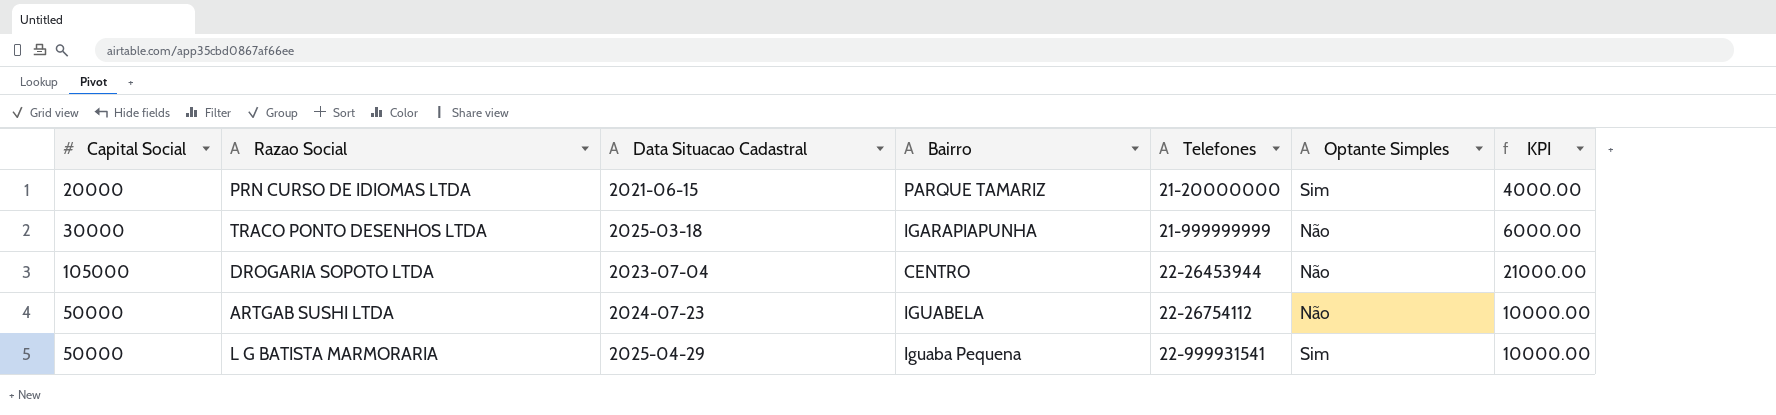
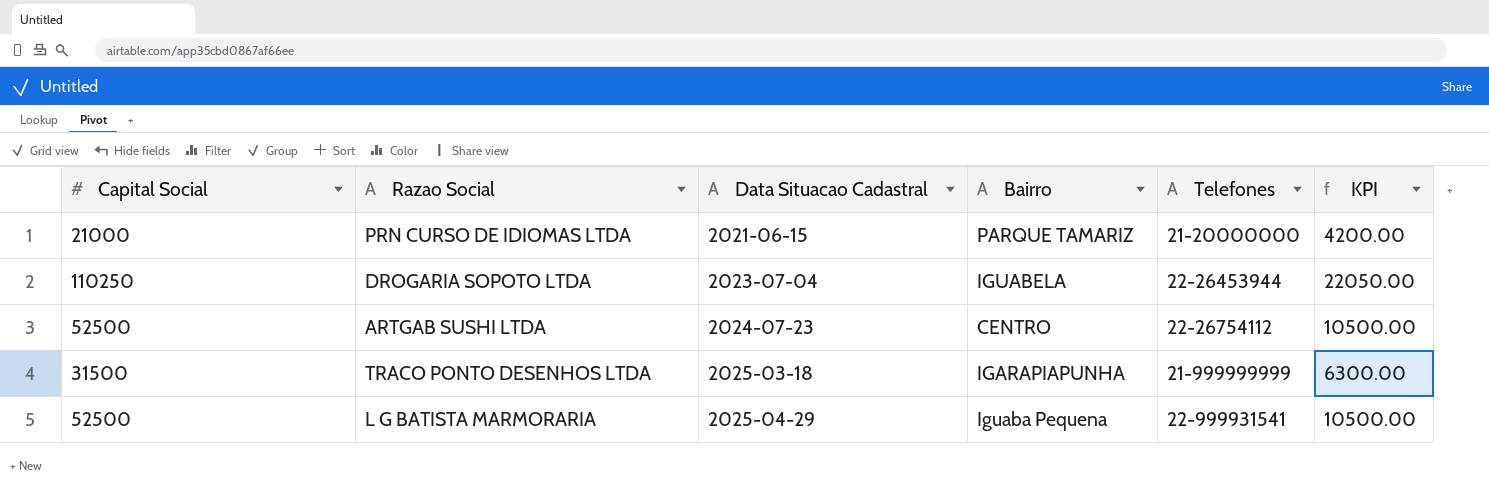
row order: Telefones ascending -> Data Situacao Cadastral ascending
column Optante Simples | position: 6 -> none
PRN CURSO DE IDIOMAS LTDA | Capital Social: 20000 -> 21000
PRN CURSO DE IDIOMAS LTDA | KPI: 4000.00 -> 4200.00
DROGARIA SOPOTO LTDA | Capital Social: 105000 -> 110250
DROGARIA SOPOTO LTDA | Bairro: CENTRO -> IGUABELA
DROGARIA SOPOTO LTDA | KPI: 21000.00 -> 22050.00
ARTGAB SUSHI LTDA | Capital Social: 50000 -> 52500
ARTGAB SUSHI LTDA | Bairro: IGUABELA -> CENTRO
ARTGAB SUSHI LTDA | KPI: 10000.00 -> 10500.00
TRACO PONTO DESENHOS LTDA | Capital Social: 30000 -> 31500
TRACO PONTO DESENHOS LTDA | KPI: 6000.00 -> 6300.00
L G BATISTA MARMORARIA | Capital Social: 50000 -> 52500
L G BATISTA MARMORARIA | KPI: 10000.00 -> 10500.00

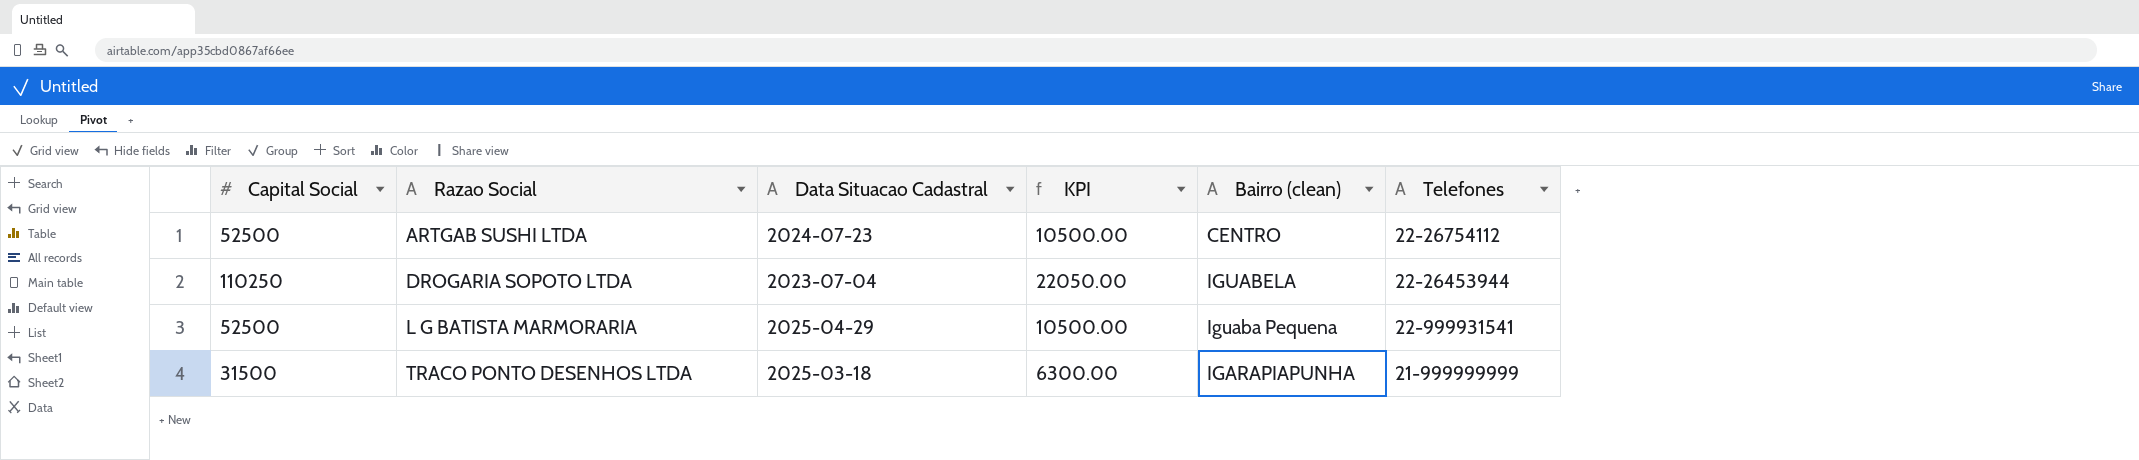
row order: Data Situacao Cadastral ascending -> Razao Social ascending
column KPI | position: 6 -> 4
column name: Bairro -> Bairro (clean)
row PRN CURSO DE IDIOMAS LTDA: 21000 | 2021-06-15 | PARQUE TAMARIZ | 21-20000000 | 4200.00 -> none

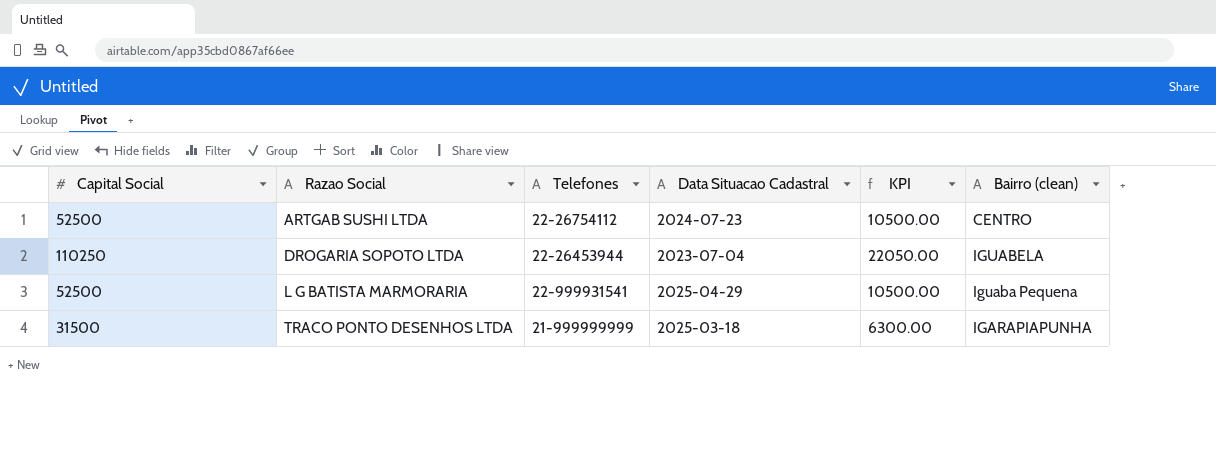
column Telefones | position: 6 -> 3

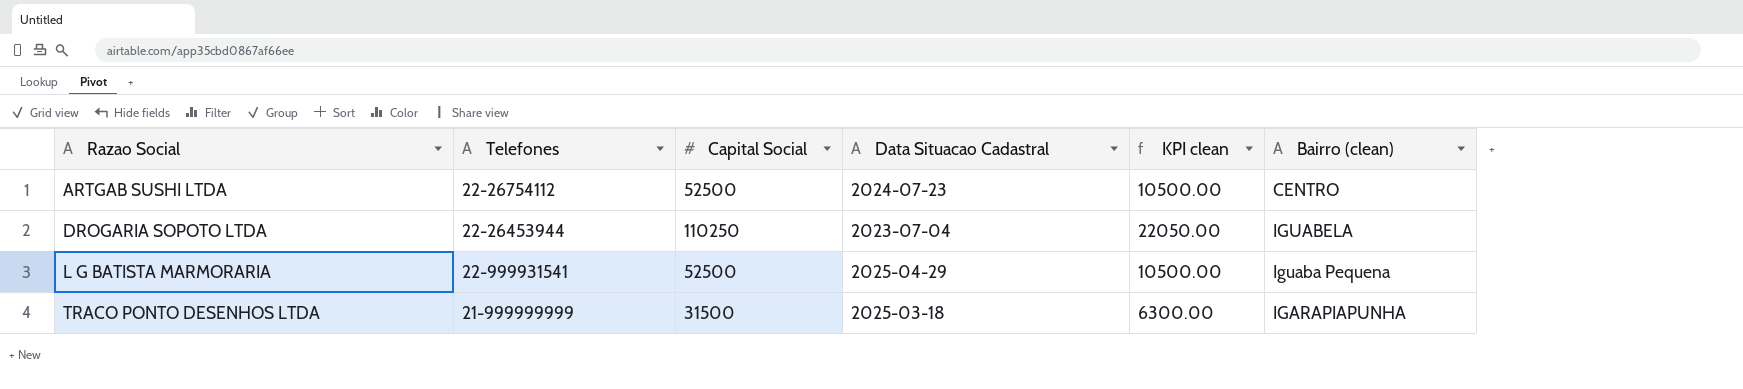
column Capital Social | position: 1 -> 3
column name: KPI -> KPI clean

